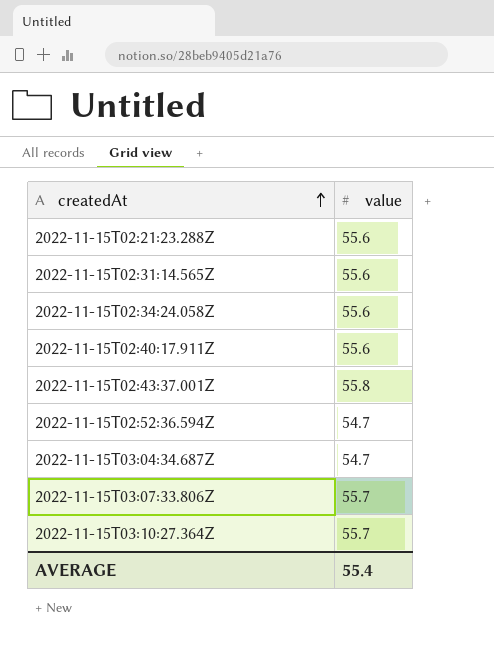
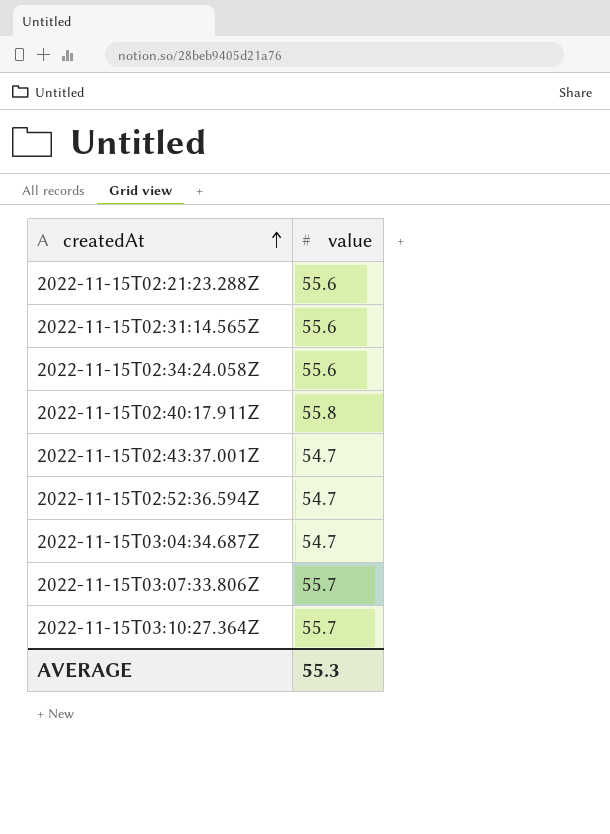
2022-11-15T02:40:17.911Z | value: 55.6 -> 55.8
2022-11-15T02:43:37.001Z | value: 55.8 -> 54.7
AVERAGE | value: 55.4 -> 55.3

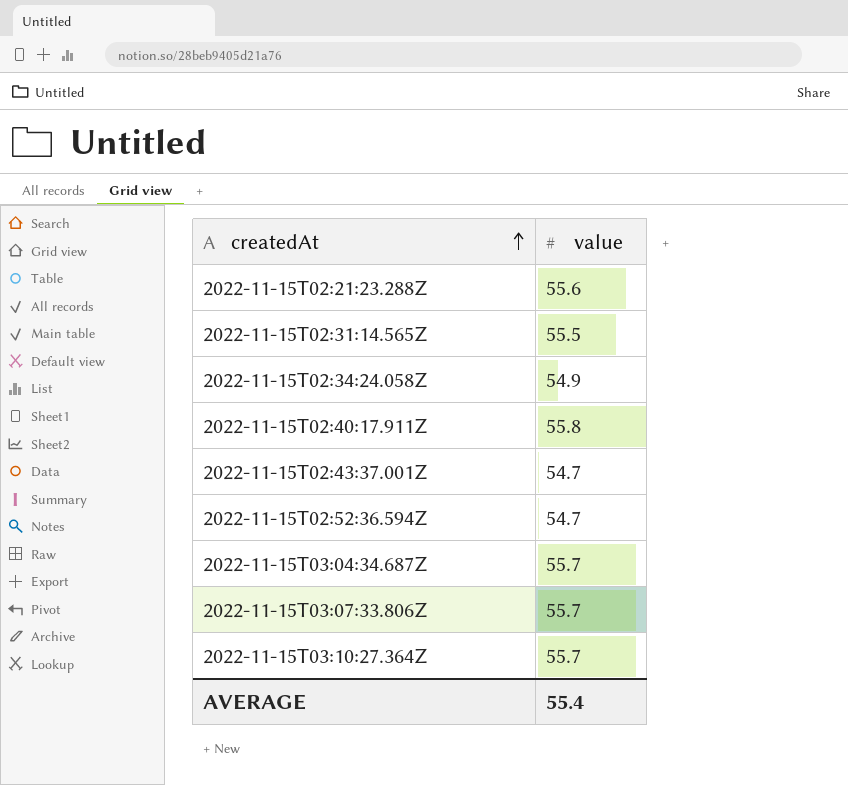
2022-11-15T02:31:14.565Z | value: 55.6 -> 55.5
2022-11-15T02:34:24.058Z | value: 55.6 -> 54.9
2022-11-15T03:04:34.687Z | value: 54.7 -> 55.7
AVERAGE | value: 55.3 -> 55.4

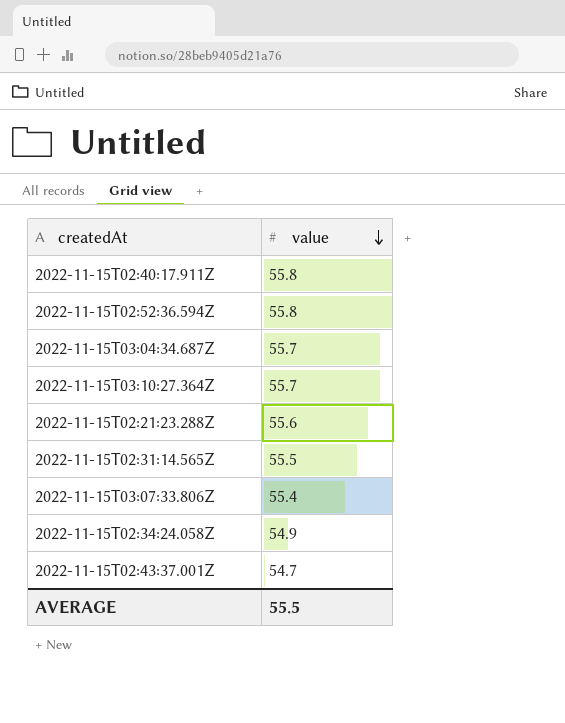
row order: createdAt ascending -> value descending
2022-11-15T02:52:36.594Z | value: 54.7 -> 55.8
2022-11-15T03:07:33.806Z | value: 55.7 -> 55.4
AVERAGE | value: 55.4 -> 55.5

